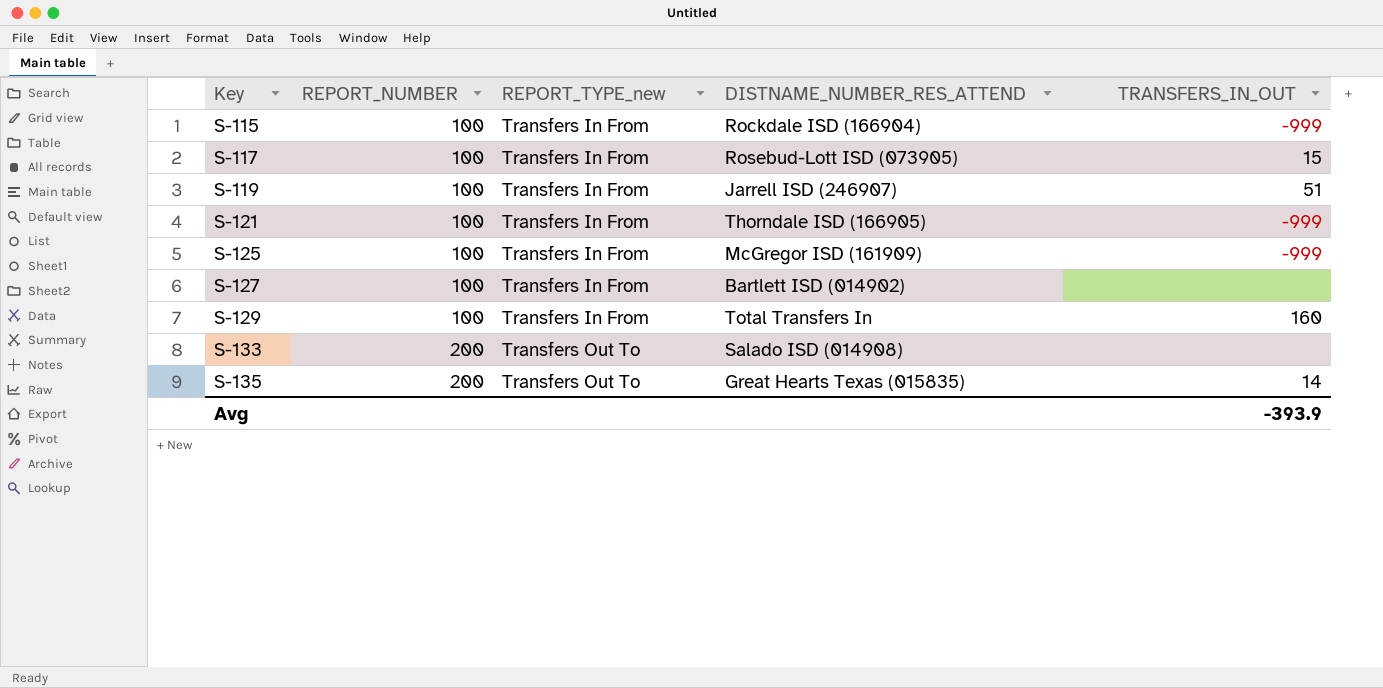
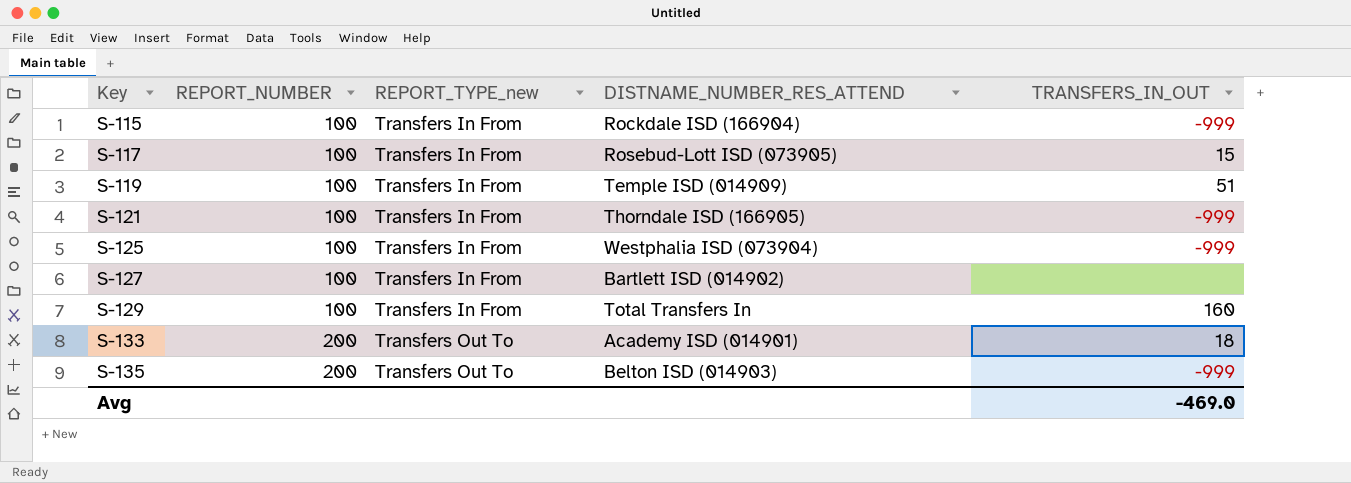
S-119 | DISTNAME_NUMBER_RES_ATTEND: Jarrell ISD (246907) -> Temple ISD (014909)
S-125 | DISTNAME_NUMBER_RES_ATTEND: McGregor ISD (161909) -> Westphalia ISD (073904)
S-133 | DISTNAME_NUMBER_RES_ATTEND: Salado ISD (014908) -> Academy ISD (014901)
S-133 | TRANSFERS_IN_OUT: none -> 18
S-135 | DISTNAME_NUMBER_RES_ATTEND: Great Hearts Texas (015835) -> Belton ISD (014903)
S-135 | TRANSFERS_IN_OUT: 14 -> -999
Avg | TRANSFERS_IN_OUT: -393.9 -> -469.0

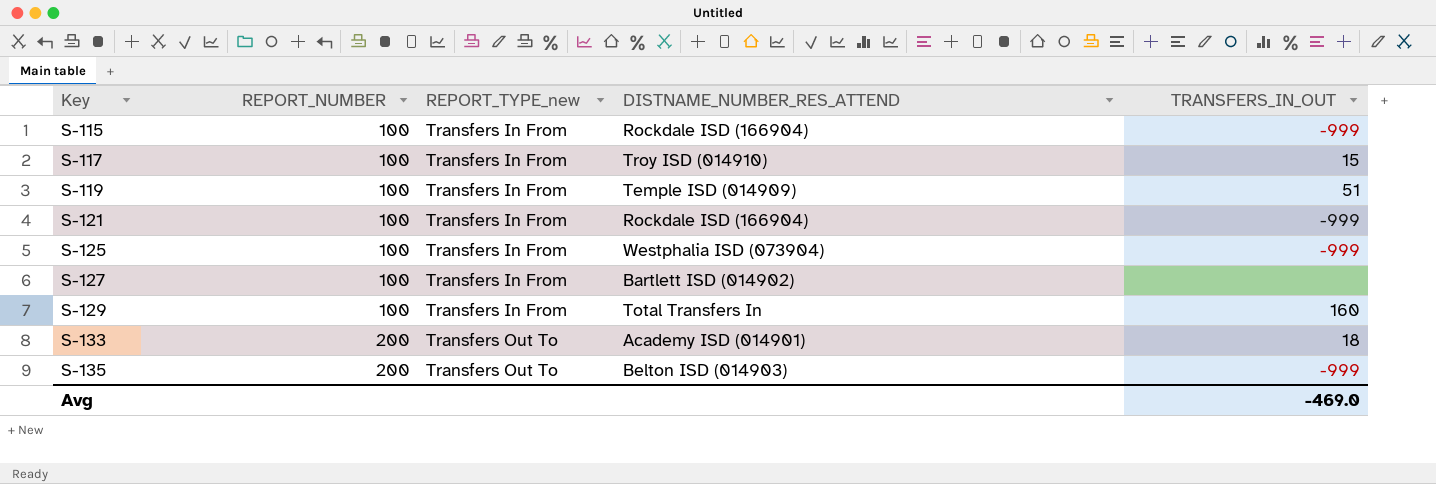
S-117 | DISTNAME_NUMBER_RES_ATTEND: Rosebud-Lott ISD (073905) -> Troy ISD (014910)
S-121 | DISTNAME_NUMBER_RES_ATTEND: Thorndale ISD (166905) -> Rockdale ISD (166904)

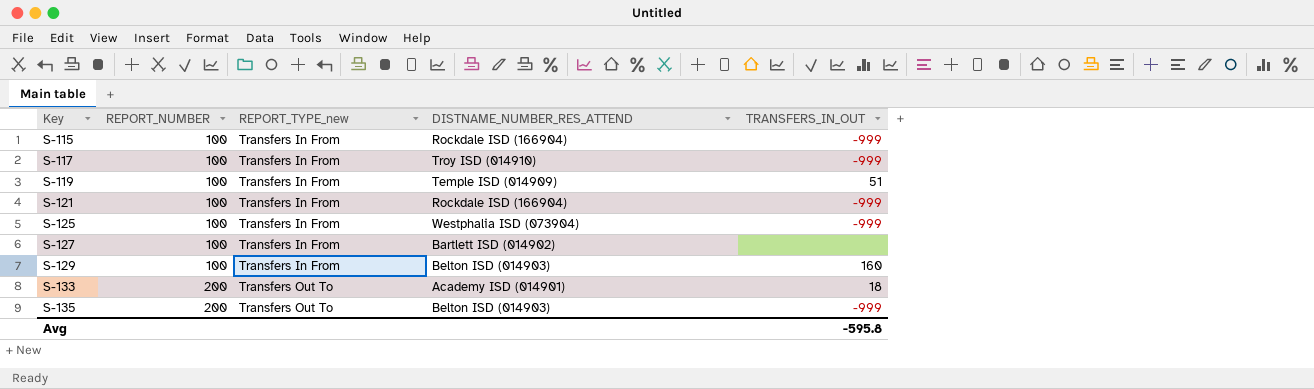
S-117 | TRANSFERS_IN_OUT: 15 -> -999
S-129 | DISTNAME_NUMBER_RES_ATTEND: Total Transfers In -> Belton ISD (014903)
Avg | TRANSFERS_IN_OUT: -469.0 -> -595.8

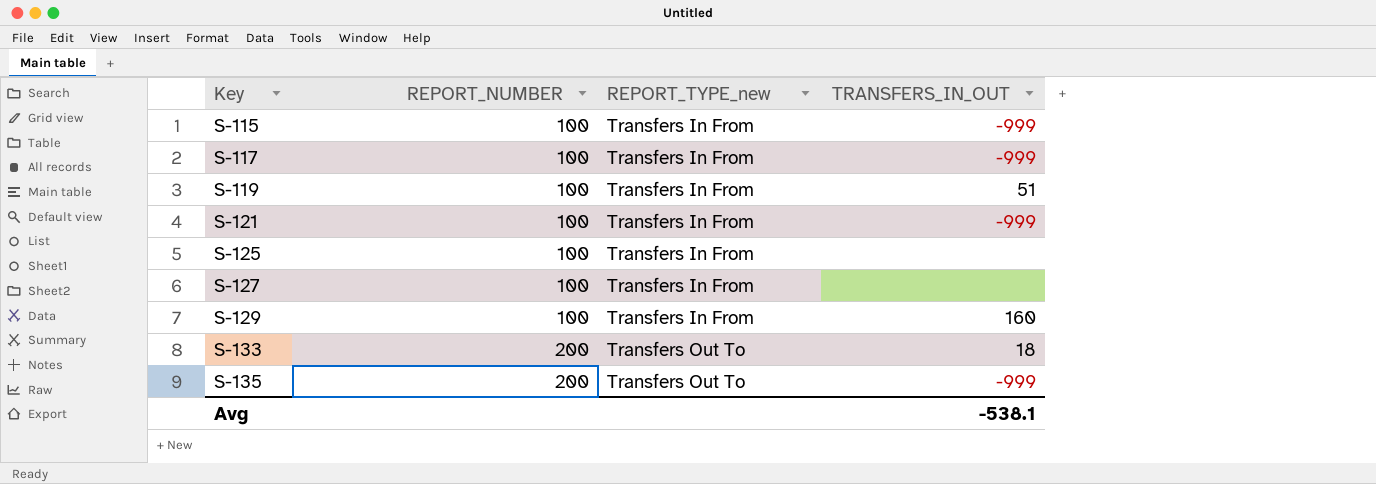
column DISTNAME_NUMBER_RES_ATTEND | position: 4 -> none
S-125 | TRANSFERS_IN_OUT: -999 -> none
Avg | TRANSFERS_IN_OUT: -595.8 -> -538.1

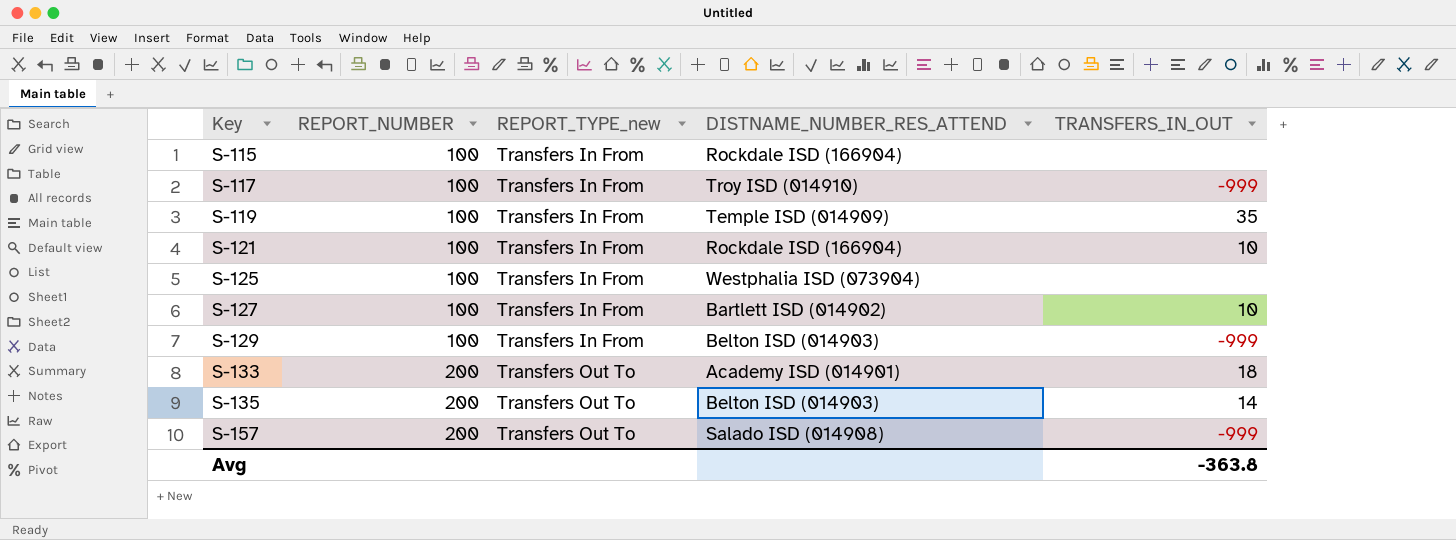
column DISTNAME_NUMBER_RES_ATTEND | position: none -> 4
S-115 | TRANSFERS_IN_OUT: -999 -> none
S-119 | TRANSFERS_IN_OUT: 51 -> 35
S-121 | TRANSFERS_IN_OUT: -999 -> 10
S-127 | TRANSFERS_IN_OUT: none -> 10
S-129 | TRANSFERS_IN_OUT: 160 -> -999
S-135 | TRANSFERS_IN_OUT: -999 -> 14
row S-157: none -> 200 | Transfers Out To | Salado ISD (014908) | -999
Avg | TRANSFERS_IN_OUT: -538.1 -> -363.8

